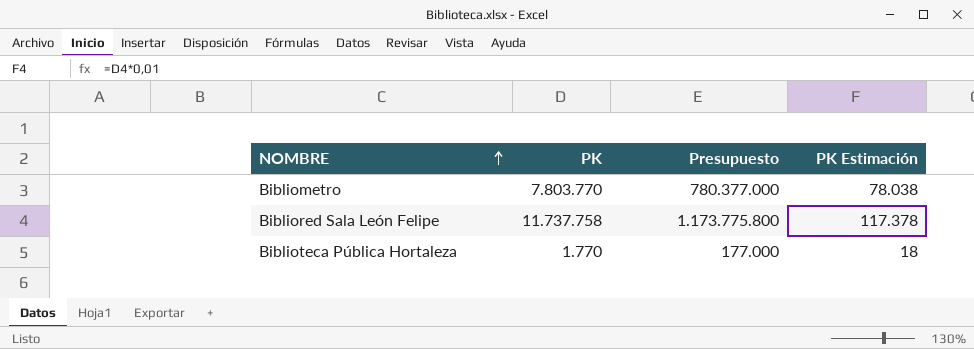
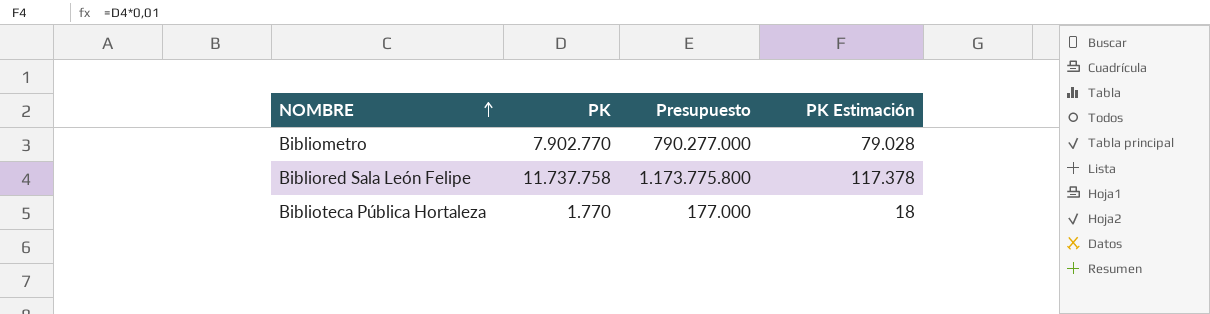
Bibliometro | PK: 7.803.770 -> 7.902.770
Bibliometro | Presupuesto: 780.377.000 -> 790.277.000
Bibliometro | PK Estimación: 78.038 -> 79.028

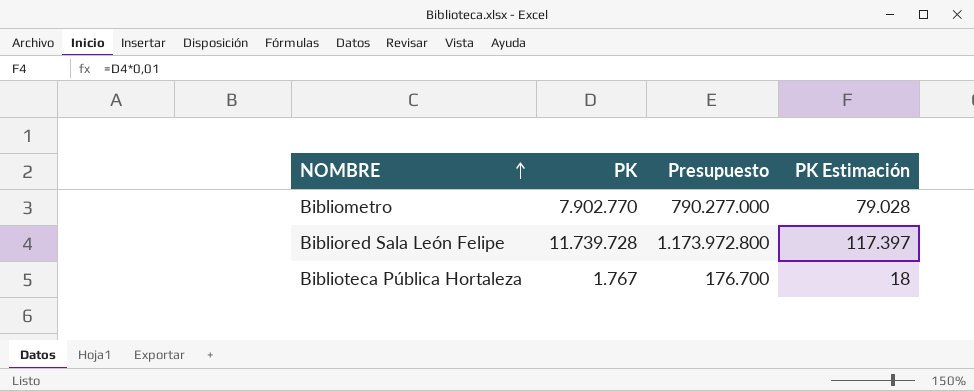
Bibliored Sala León Felipe | PK: 11.737.758 -> 11.739.728
Bibliored Sala León Felipe | Presupuesto: 1.173.775.800 -> 1.173.972.800
Bibliored Sala León Felipe | PK Estimación: 117.378 -> 117.397
Biblioteca Pública Hortaleza | PK: 1.770 -> 1.767
Biblioteca Pública Hortaleza | Presupuesto: 177.000 -> 176.700

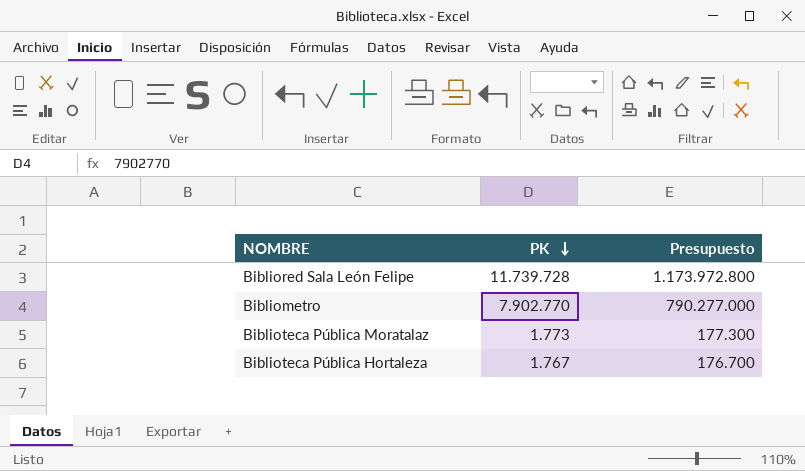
row order: NOMBRE ascending -> PK descending
column PK Estimación | formula: [PK] * 0,01 -> none
row Biblioteca Pública Moratalaz: none -> 1.773 | 177.300

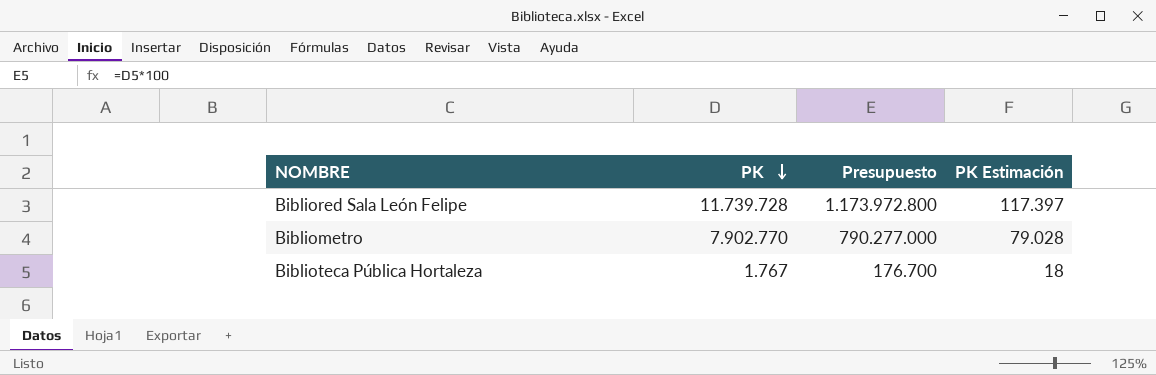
column PK Estimación | formula: none -> [PK] * 0,01
row Biblioteca Pública Moratalaz: 1.773 | 177.300 -> none

